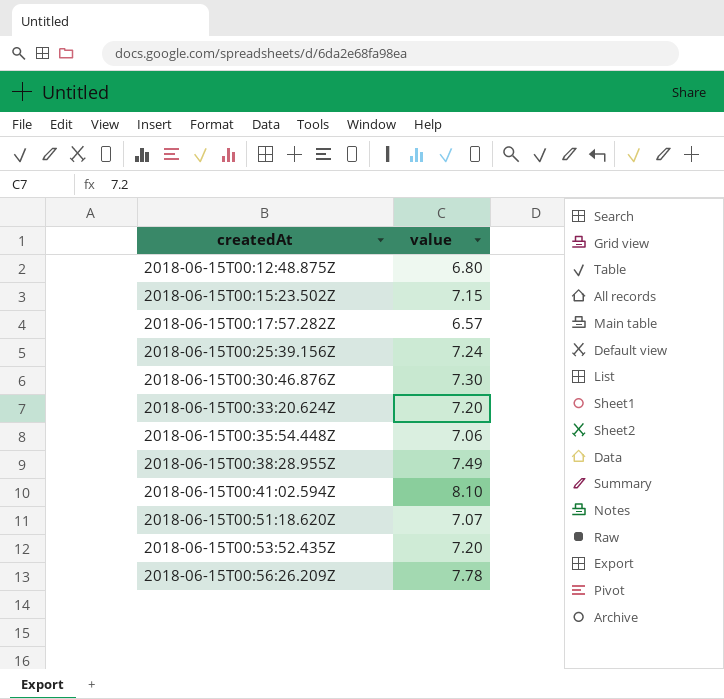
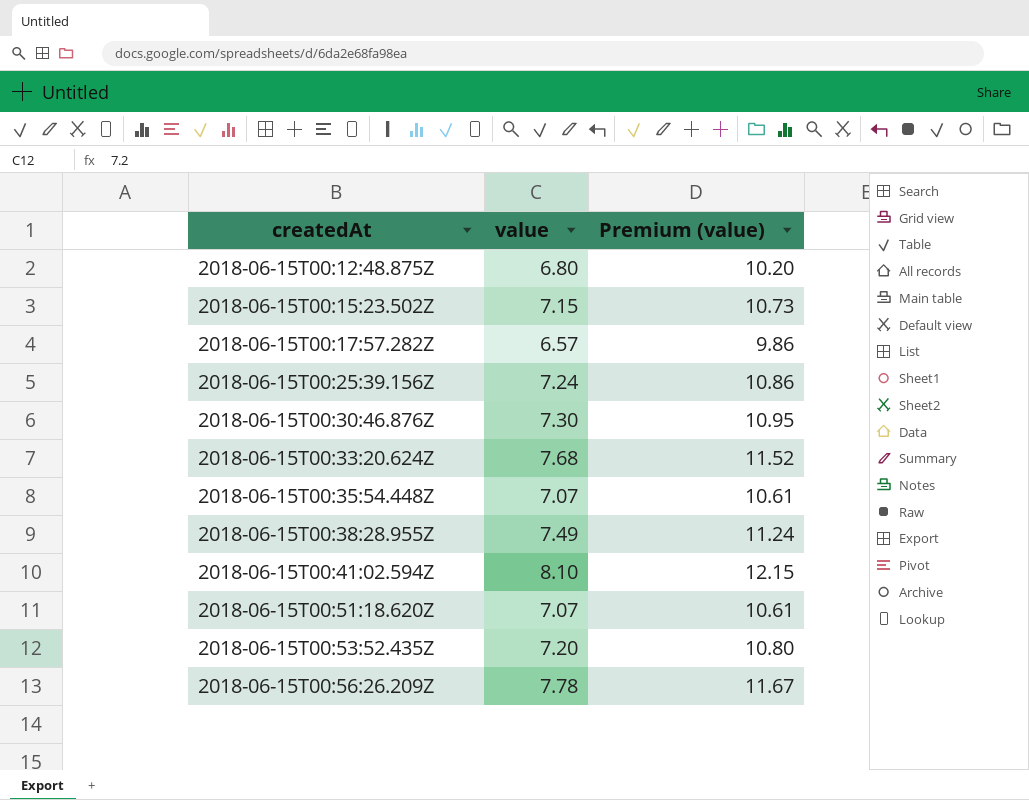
column Premium (value) | formula: none -> [value] * 1.5
2018-06-15T00:33:20.624Z | value: 7.20 -> 7.68
2018-06-15T00:35:54.448Z | value: 7.06 -> 7.07

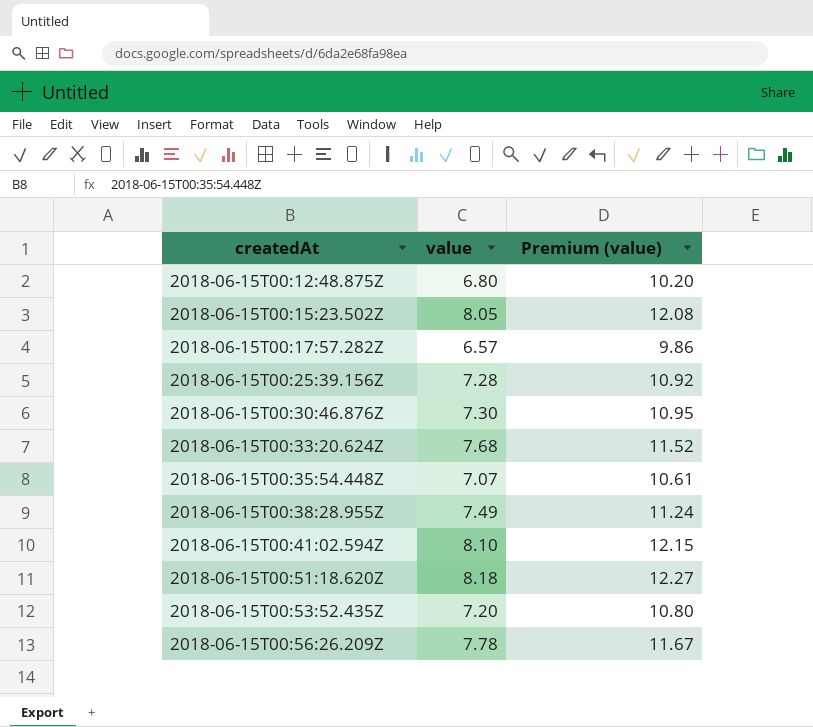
2018-06-15T00:15:23.502Z | value: 7.15 -> 8.05
2018-06-15T00:15:23.502Z | Premium (value): 10.73 -> 12.08
2018-06-15T00:25:39.156Z | value: 7.24 -> 7.28
2018-06-15T00:25:39.156Z | Premium (value): 10.86 -> 10.92
2018-06-15T00:51:18.620Z | value: 7.07 -> 8.18
2018-06-15T00:51:18.620Z | Premium (value): 10.61 -> 12.27

